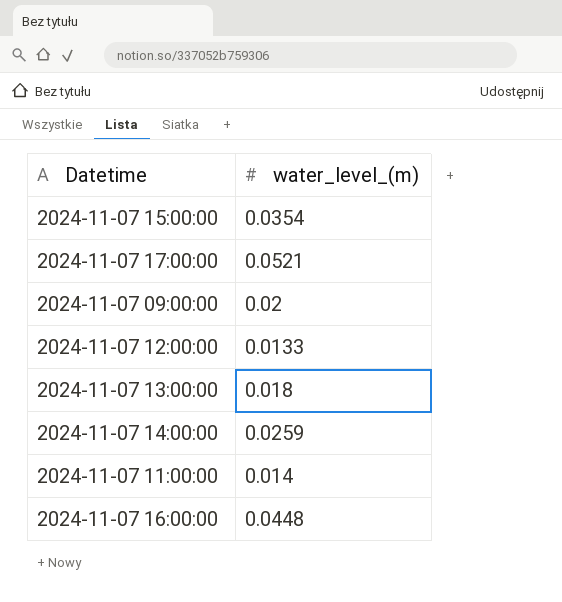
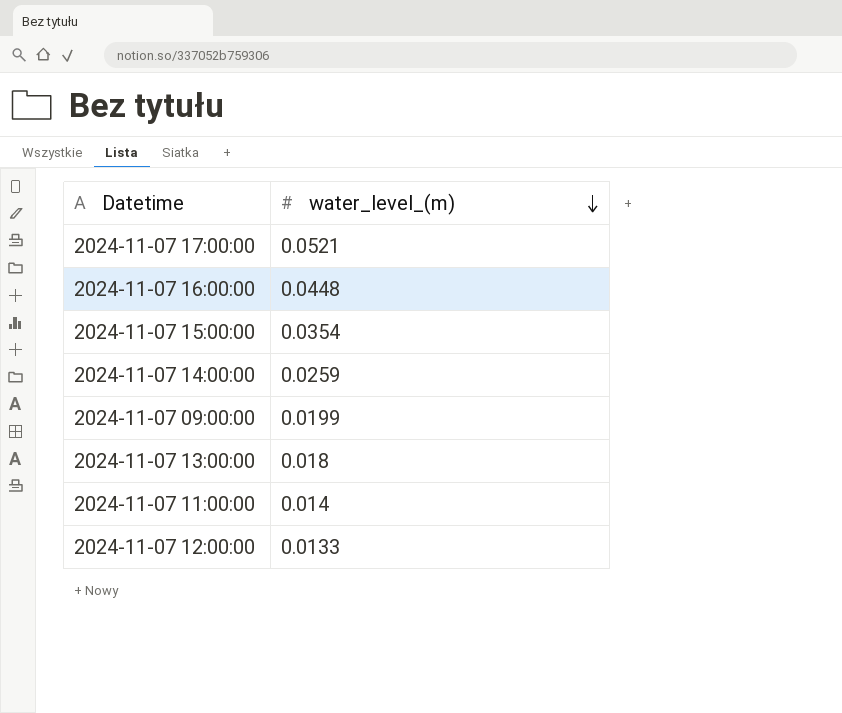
row order: none -> water_level_(m) descending
2024-11-07 09:00:00 | water_level_(m): 0.02 -> 0.0199

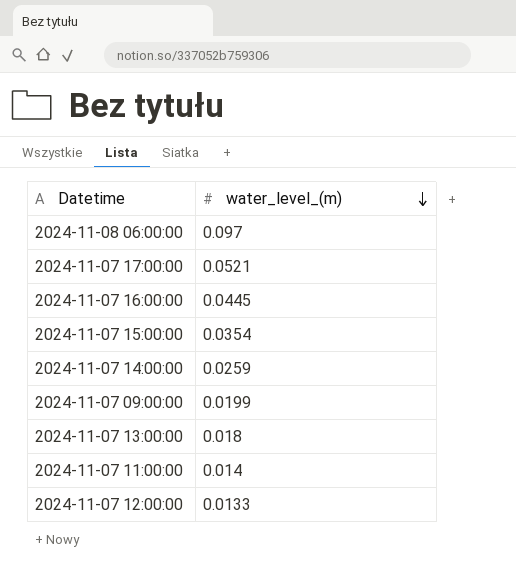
row 2024-11-08 06:00:00: none -> 0.097
2024-11-07 16:00:00 | water_level_(m): 0.0448 -> 0.0445

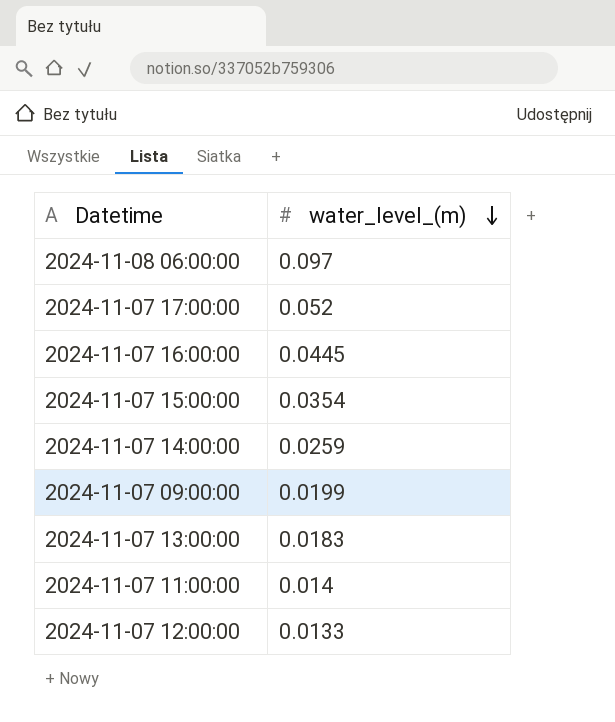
2024-11-07 17:00:00 | water_level_(m): 0.0521 -> 0.052
2024-11-07 13:00:00 | water_level_(m): 0.018 -> 0.0183

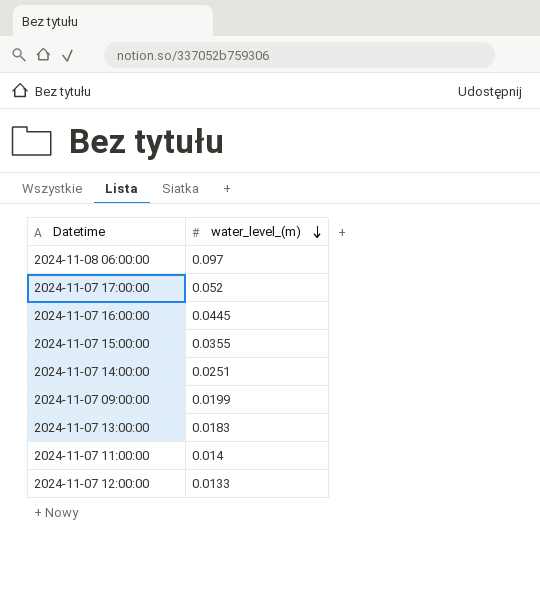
2024-11-07 15:00:00 | water_level_(m): 0.0354 -> 0.0355
2024-11-07 14:00:00 | water_level_(m): 0.0259 -> 0.0251

